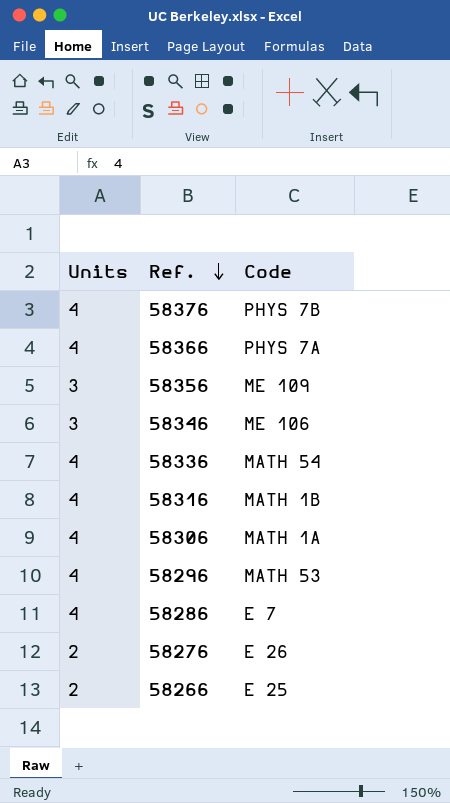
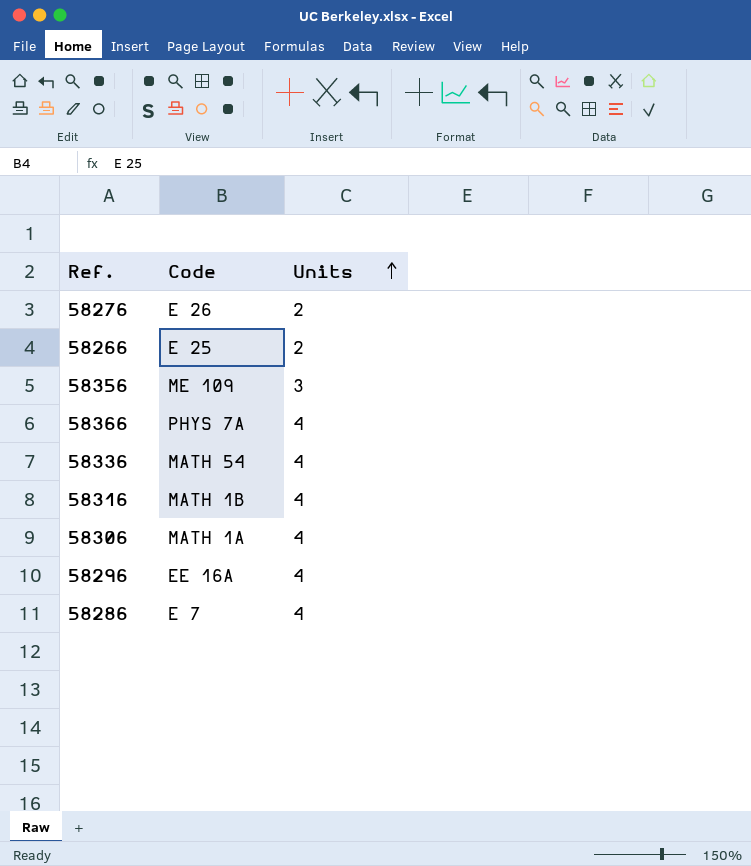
row order: Ref. descending -> Units ascending
column Units | position: 1 -> 3
row 58376: 4 | PHYS 7B -> none
row 58346: 3 | ME 106 -> none
58296 | Code: MATH 53 -> EE 16A

